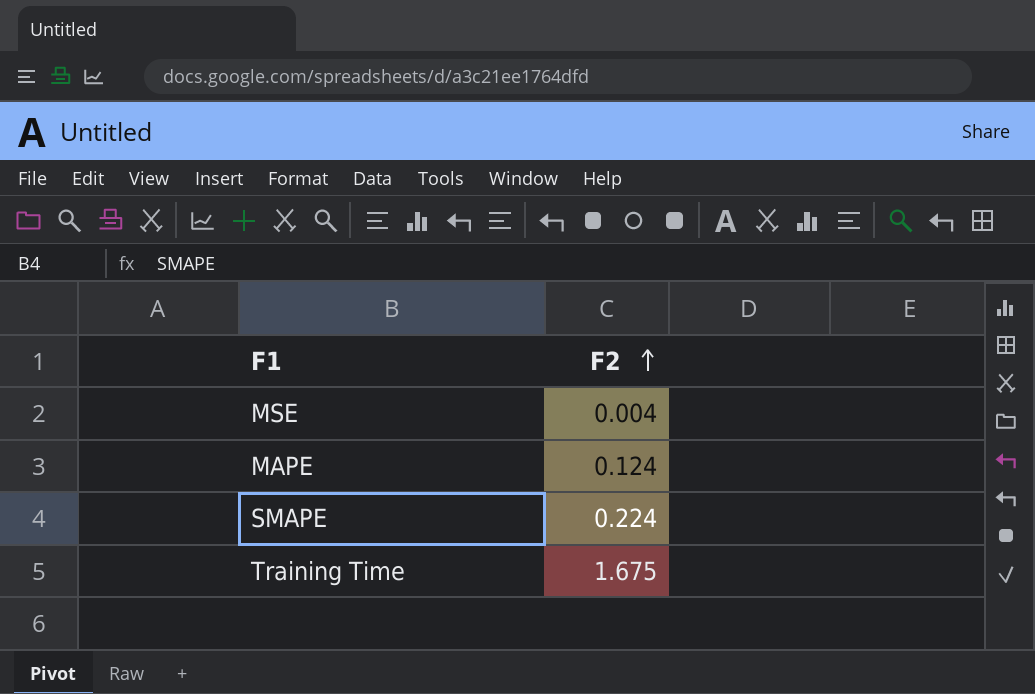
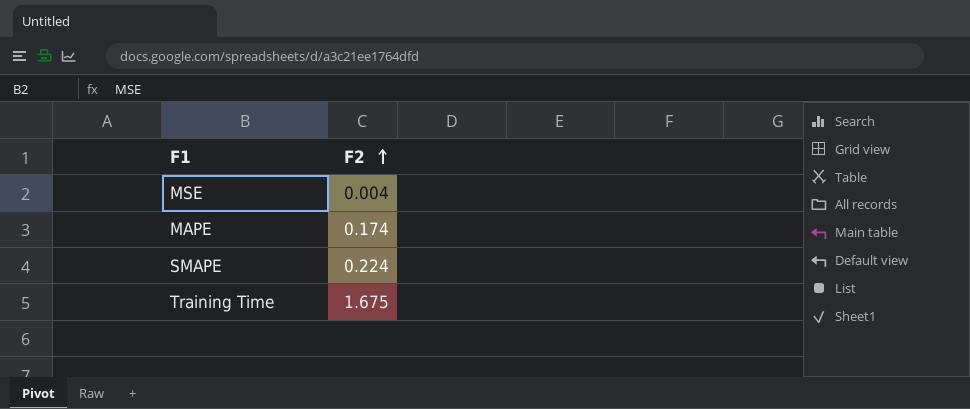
MAPE | F2: 0.124 -> 0.174

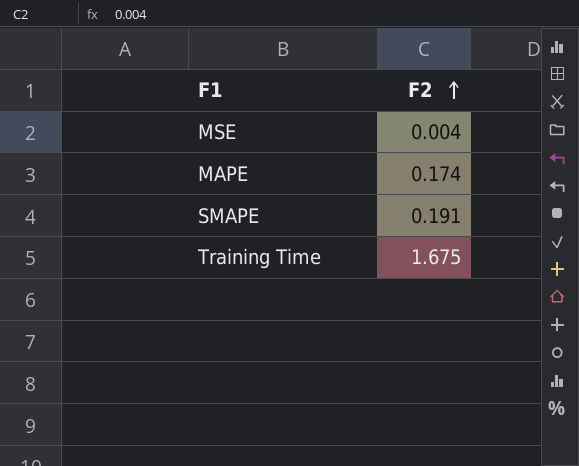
SMAPE | F2: 0.224 -> 0.191

